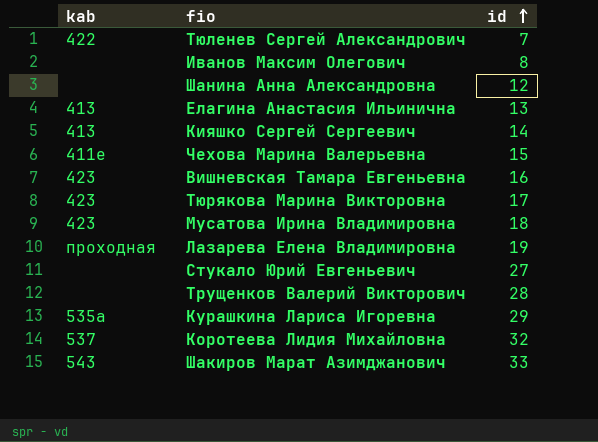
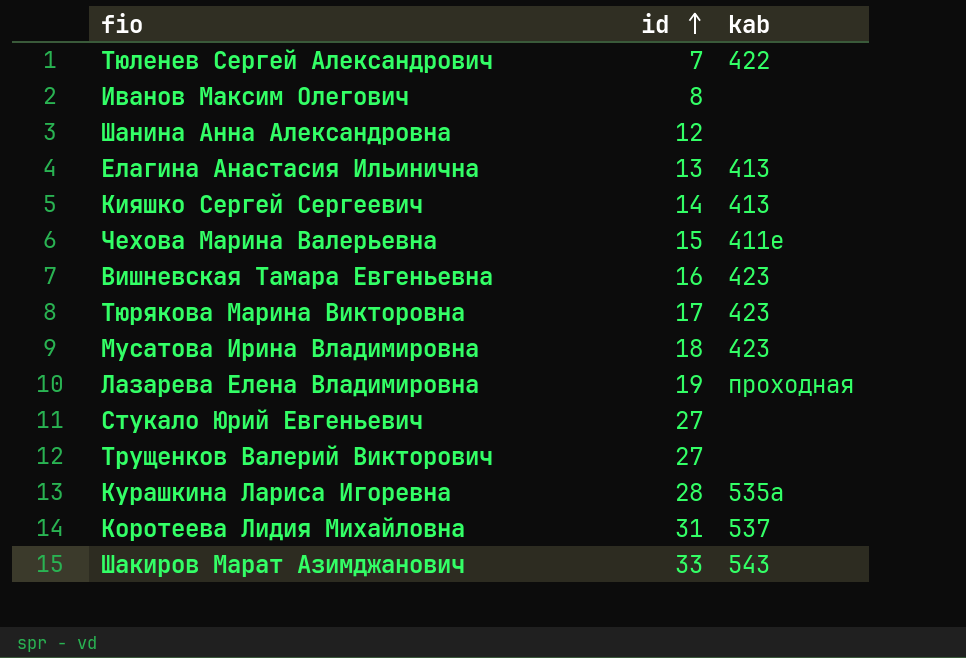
column kab | position: 1 -> 3
Трущенков Валерий Викторович | id: 28 -> 27
Курашкина Лариса Игоревна | id: 29 -> 28
Коротеева Лидия Михайловна | id: 32 -> 31

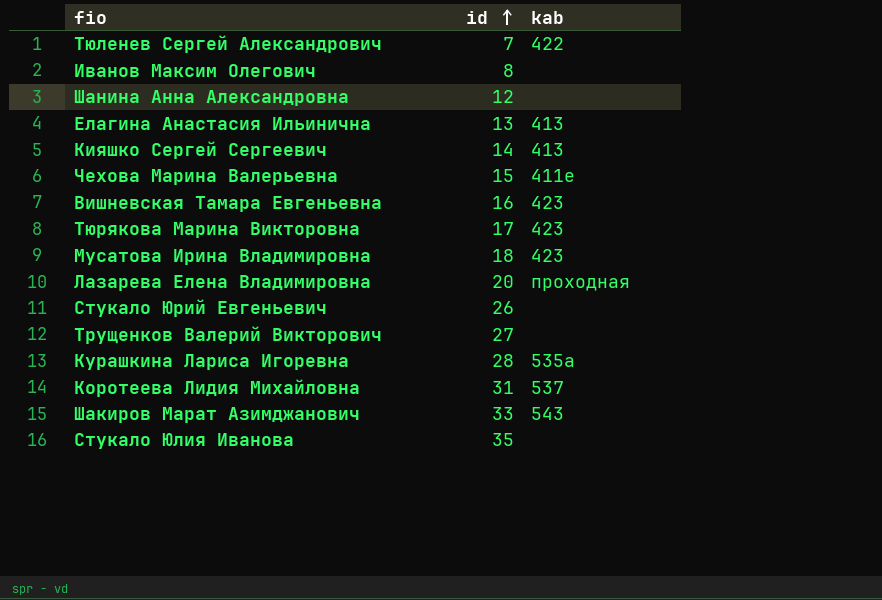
Лазарева Елена Владимировна | id: 19 -> 20
Стукало Юрий Евгеньевич | id: 27 -> 26
row Стукало Юлия Иванова: none -> 35 | none

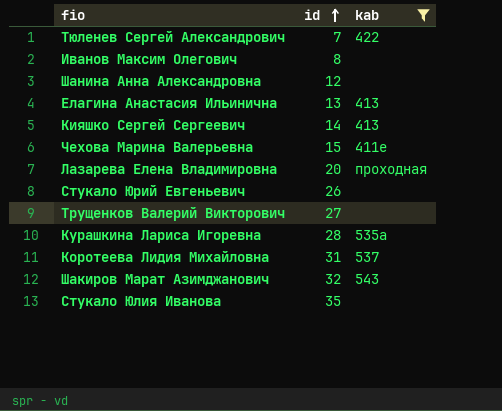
filter: none -> kab != 423
Шакиров Марат Азимджанович | id: 33 -> 32

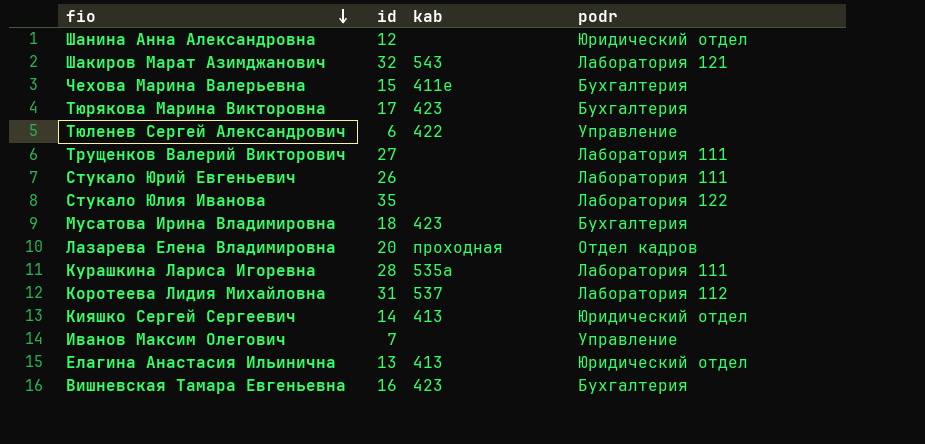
filter: kab != 423 -> none
row order: id ascending -> fio descending
column podr | position: none -> 4
Тюленев Сергей Александрович | id: 7 -> 6
Иванов Максим Олегович | id: 8 -> 7

